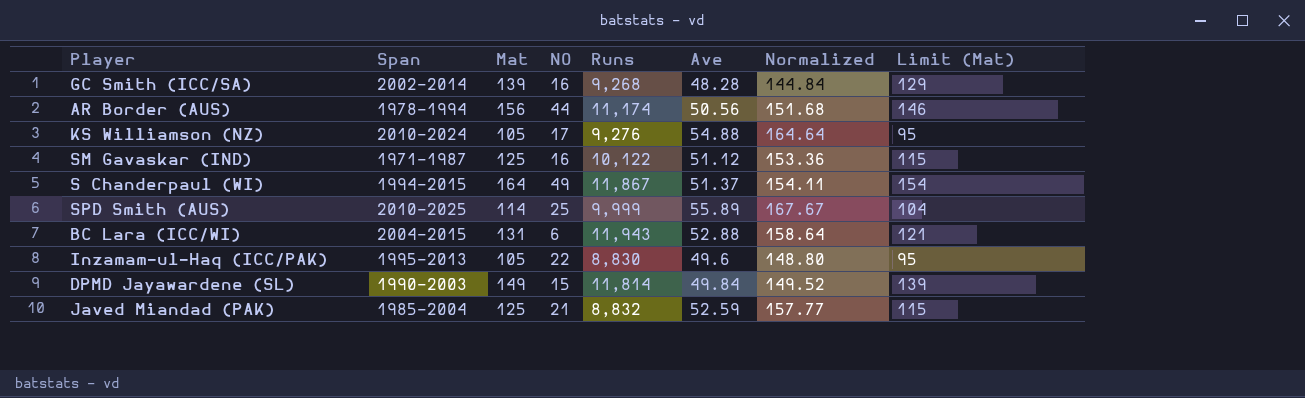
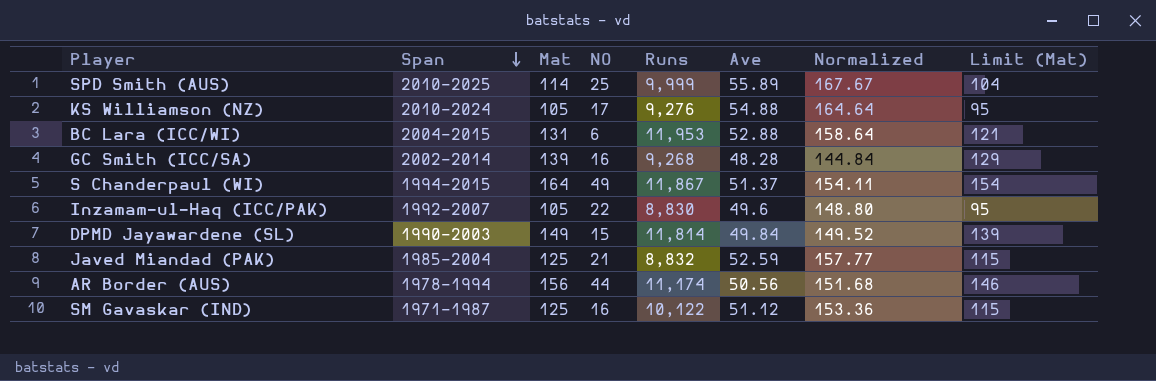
row order: none -> Span descending
BC Lara (ICC/WI) | Runs: 11,943 -> 11,953
Inzamam-ul-Haq (ICC/PAK) | Span: 1995-2013 -> 1992-2007

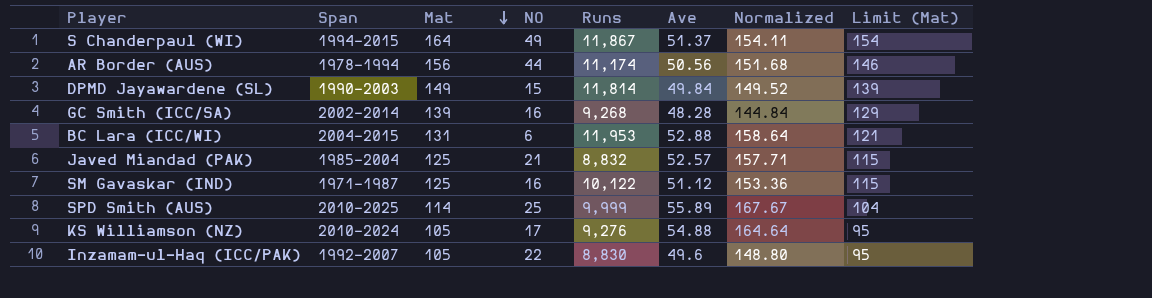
row order: Span descending -> Mat descending
Javed Miandad (PAK) | Ave: 52.59 -> 52.57
Javed Miandad (PAK) | Normalized: 157.77 -> 157.71

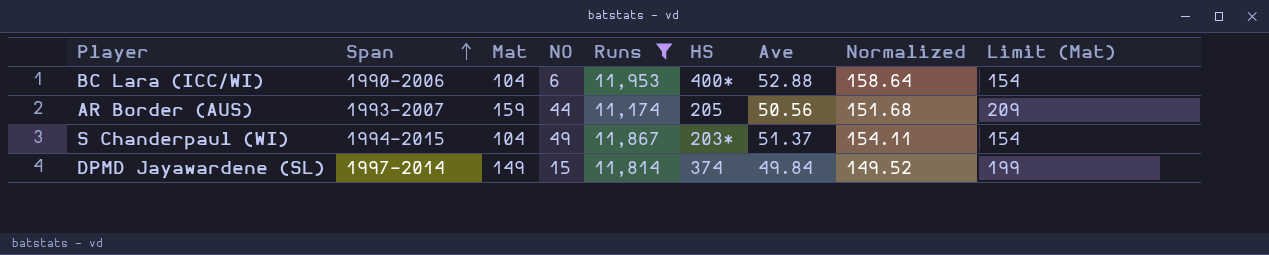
filter: none -> Runs >= 11,174
row order: Mat descending -> Span ascending
column HS | position: none -> 6
column Limit (Mat) | formula: [Mat] - 10 -> [Mat] + 50
BC Lara (ICC/WI) | Span: 2004-2015 -> 1990-2006
BC Lara (ICC/WI) | Mat: 131 -> 104
AR Border (AUS) | Span: 1978-1994 -> 1993-2007
AR Border (AUS) | Mat: 156 -> 159
S Chanderpaul (WI) | Mat: 164 -> 104
DPMD Jayawardene (SL) | Span: 1990-2003 -> 1997-2014

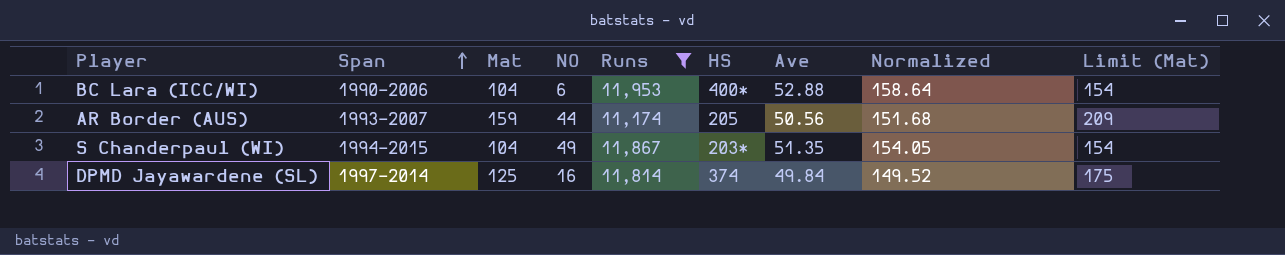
S Chanderpaul (WI) | Ave: 51.37 -> 51.35
S Chanderpaul (WI) | Normalized: 154.11 -> 154.05
DPMD Jayawardene (SL) | Mat: 149 -> 125
DPMD Jayawardene (SL) | NO: 15 -> 16
DPMD Jayawardene (SL) | Limit (Mat): 199 -> 175

